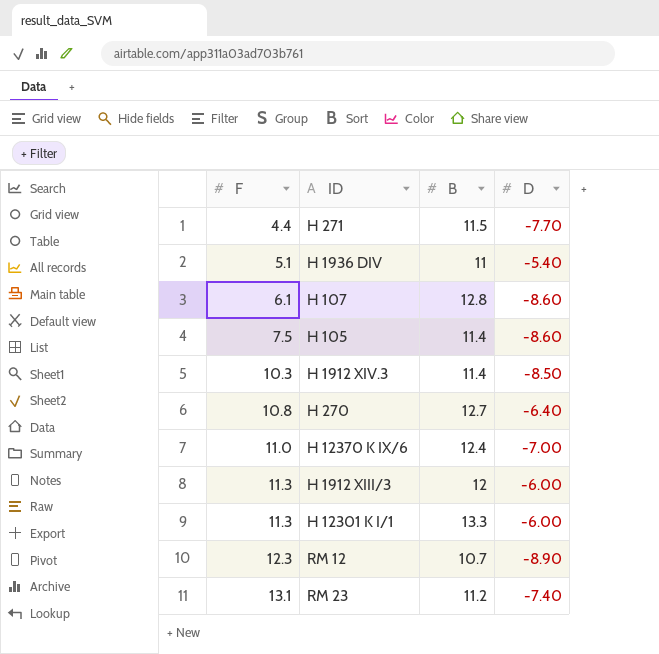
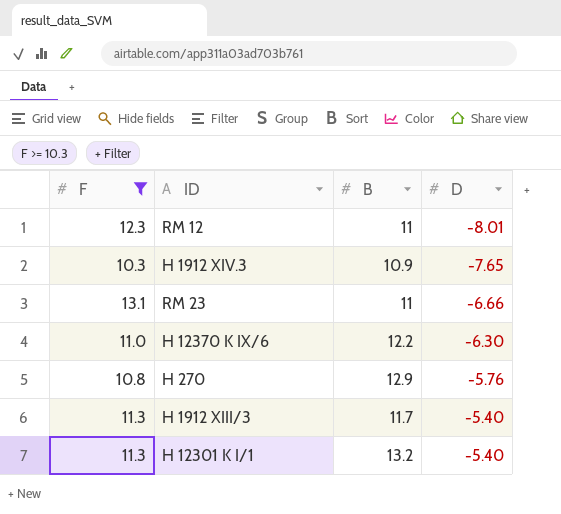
filter: none -> F >= 10.3
row order: F ascending -> D ascending
RM 12 | B: 10.7 -> 11
RM 12 | D: -8.90 -> -8.01
H 1912 XIV.3 | B: 11.4 -> 10.9
H 1912 XIV.3 | D: -8.50 -> -7.65
RM 23 | B: 11.2 -> 11
RM 23 | D: -7.40 -> -6.66
H 12370 K IX/6 | B: 12.4 -> 12.2
H 12370 K IX/6 | D: -7.00 -> -6.30
H 270 | B: 12.7 -> 12.9
H 270 | D: -6.40 -> -5.76
H 1912 XIII/3 | B: 12 -> 11.7
H 1912 XIII/3 | D: -6.00 -> -5.40
H 12301 K I/1 | B: 13.3 -> 13.2
H 12301 K I/1 | D: -6.00 -> -5.40

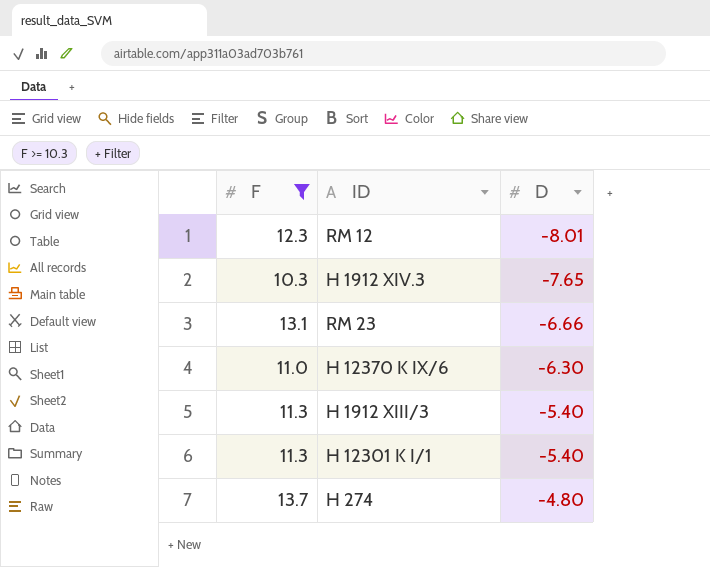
column B | position: 3 -> none
row H 270: 10.8 | 12.9 | -5.76 -> none
row H 274: none -> 13.7 | -4.80

